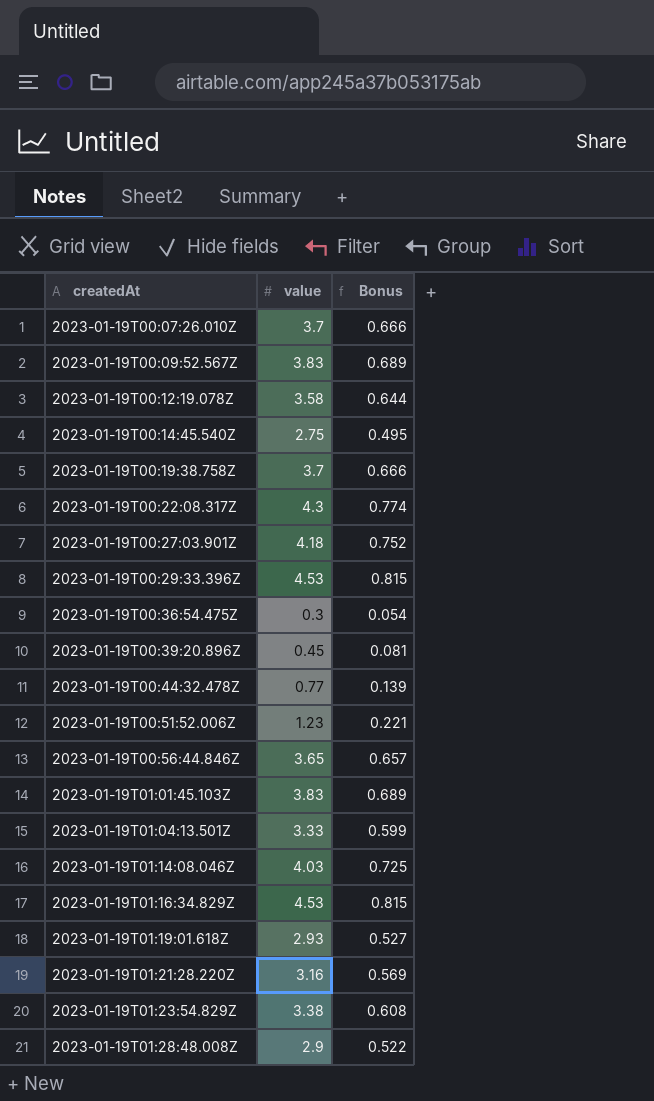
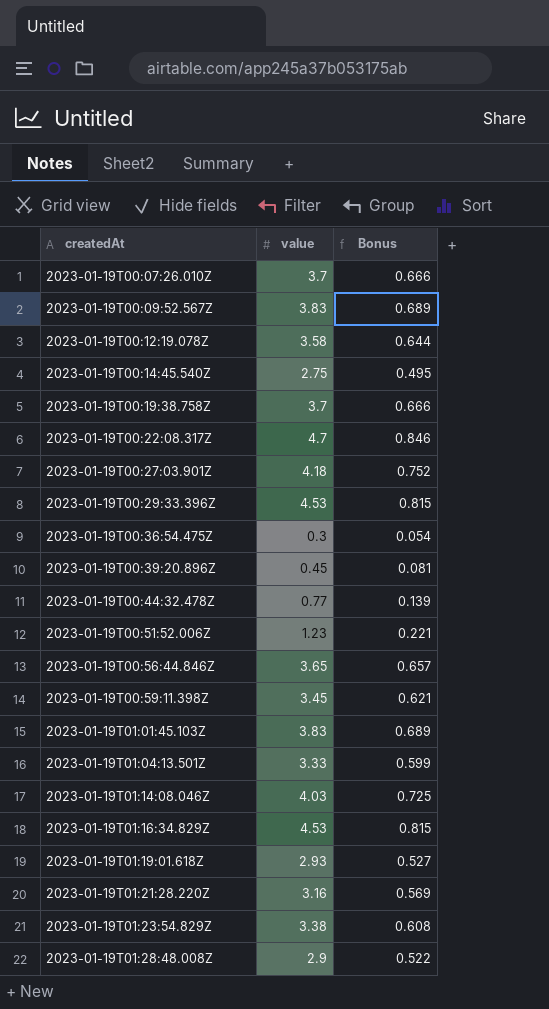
2023-01-19T00:22:08.317Z | value: 4.3 -> 4.7
2023-01-19T00:22:08.317Z | Bonus: 0.774 -> 0.846
row 2023-01-19T00:59:11.398Z: none -> 3.45 | 0.621

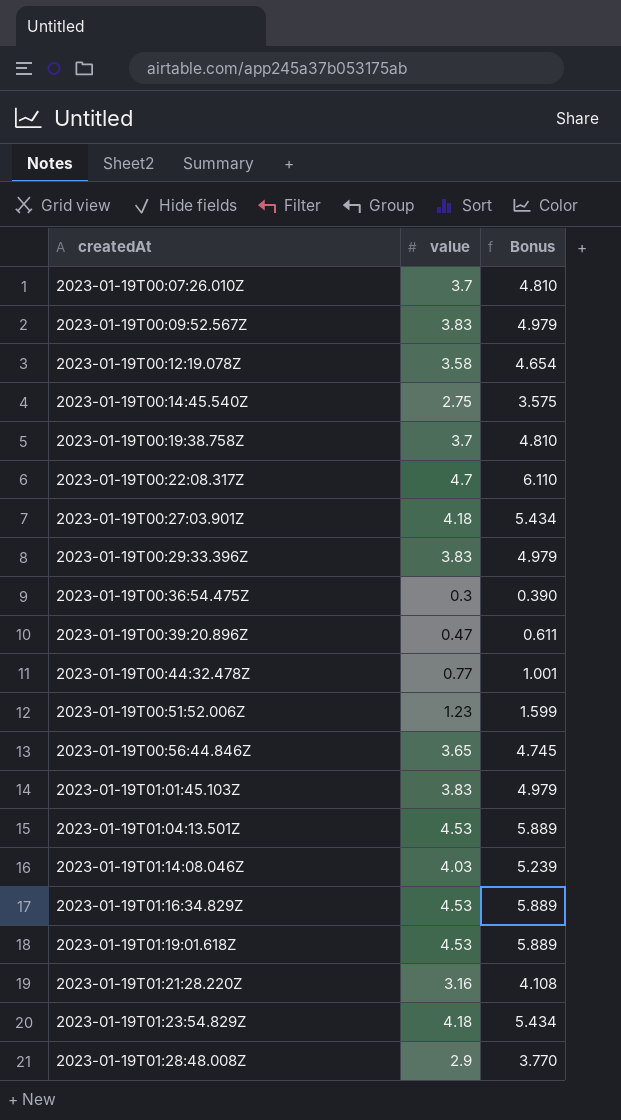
column Bonus | formula: [value] * 0.18 -> [value] * 1.3
row 2023-01-19T00:59:11.398Z: 3.45 | 0.621 -> none
2023-01-19T00:29:33.396Z | value: 4.53 -> 3.83
2023-01-19T00:39:20.896Z | value: 0.45 -> 0.47
2023-01-19T01:04:13.501Z | value: 3.33 -> 4.53
2023-01-19T01:19:01.618Z | value: 2.93 -> 4.53
2023-01-19T01:23:54.829Z | value: 3.38 -> 4.18

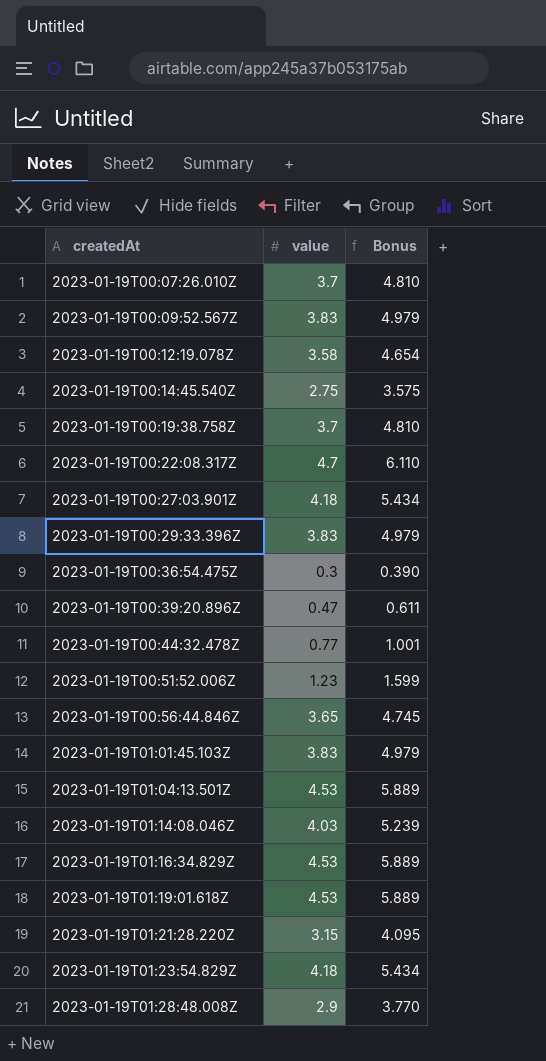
2023-01-19T01:21:28.220Z | value: 3.16 -> 3.15
2023-01-19T01:21:28.220Z | Bonus: 4.108 -> 4.095

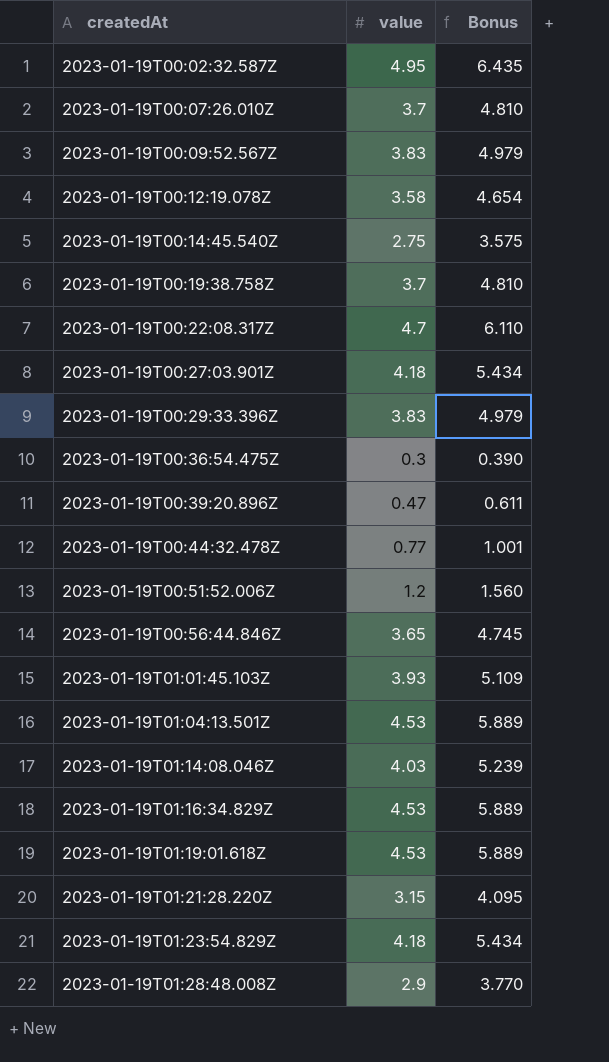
row 2023-01-19T00:02:32.587Z: none -> 4.95 | 6.435
2023-01-19T00:51:52.006Z | value: 1.23 -> 1.2
2023-01-19T00:51:52.006Z | Bonus: 1.599 -> 1.560
2023-01-19T01:01:45.103Z | value: 3.83 -> 3.93
2023-01-19T01:01:45.103Z | Bonus: 4.979 -> 5.109

